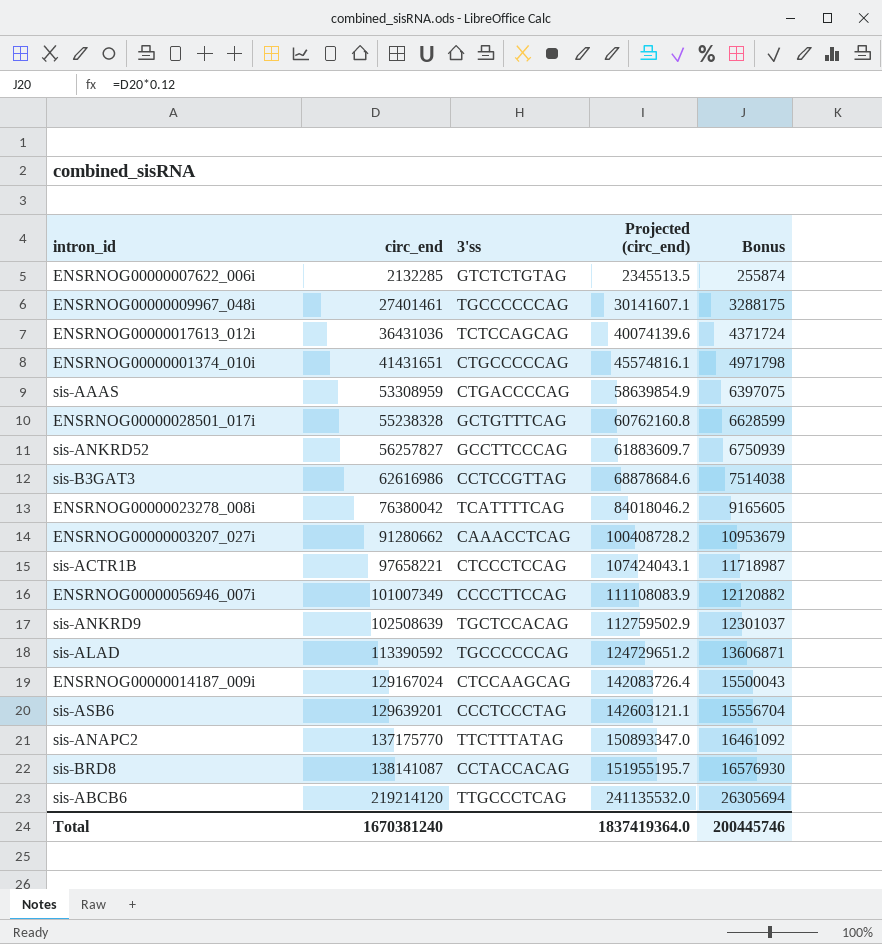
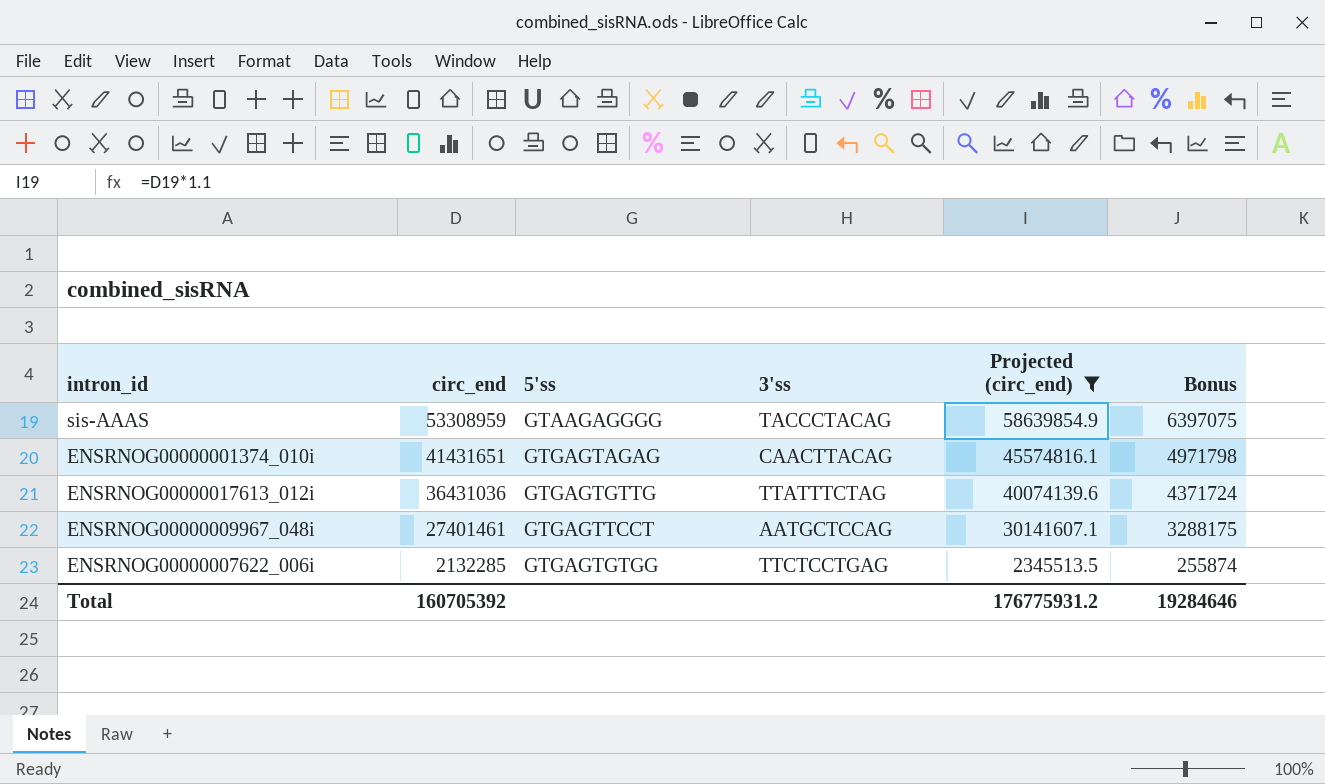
filter: none -> Projected (circ_end) <= 58639854.9
row order: circ_end ascending -> circ_end descending
column 5'ss | position: none -> 3
sis-AAAS | 3'ss: CTGACCCCAG -> TACCCTACAG
ENSRNOG00000001374_010i | 3'ss: CTGCCCCCAG -> CAACTTACAG
ENSRNOG00000017613_012i | 3'ss: TCTCCAGCAG -> TTATTTCTAG
ENSRNOG00000009967_048i | 3'ss: TGCCCCCCAG -> AATGCTCCAG
ENSRNOG00000007622_006i | 3'ss: GTCTCTGTAG -> TTCTCCTGAG
Total | circ_end: 1670381240 -> 160705392
Total | Projected (circ_end): 1837419364.0 -> 176775931.2
Total | Bonus: 200445746 -> 19284646

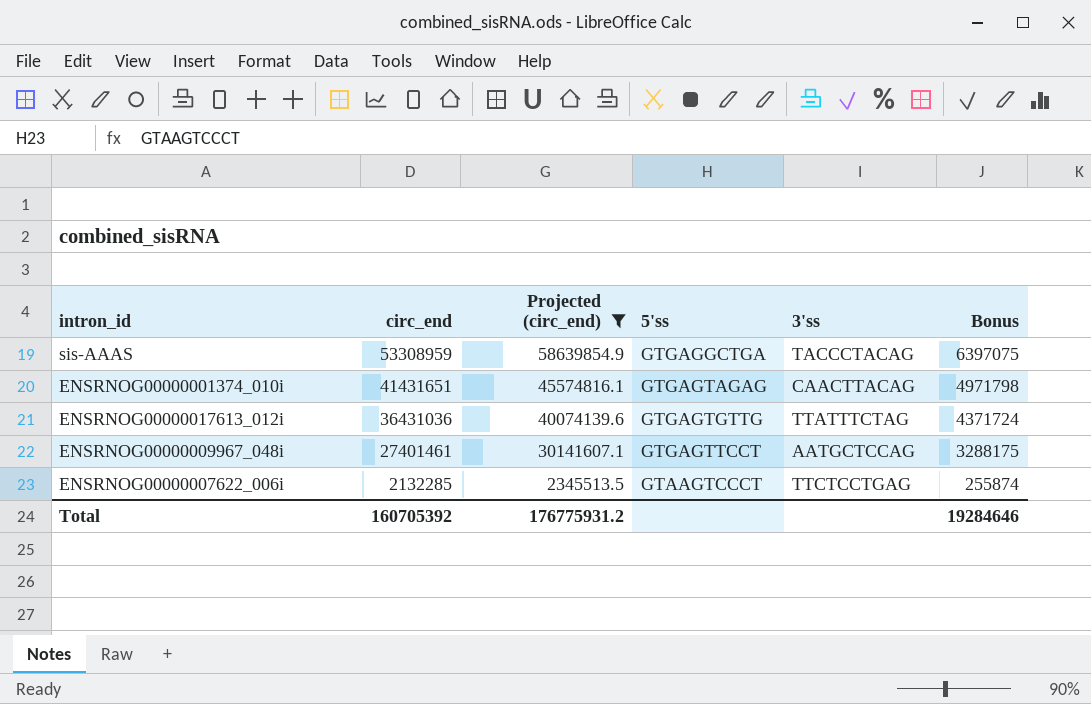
column Projected (circ_end) | position: 5 -> 3
sis-AAAS | 5'ss: GTAAGAGGGG -> GTGAGGCTGA
ENSRNOG00000007622_006i | 5'ss: GTGAGTGTGG -> GTAAGTCCCT

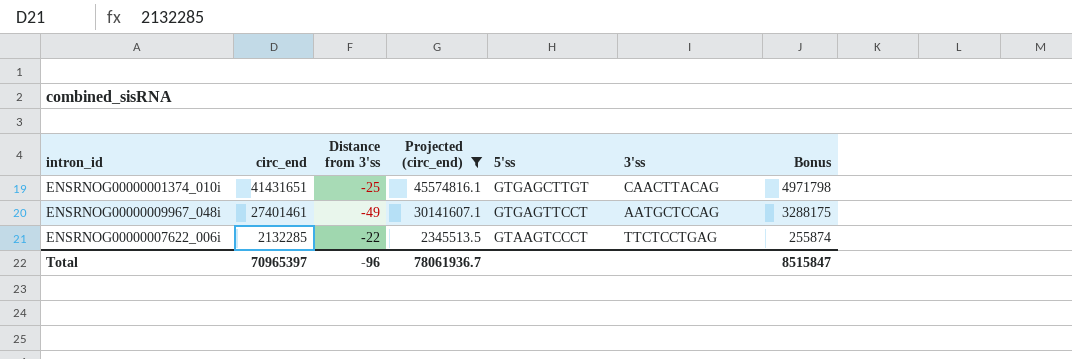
column Distance from 3'ss | position: none -> 3
row sis-AAAS: 53308959 | 58639854.9 | GTGAGGCTGA | TACCCTACAG | 6397075 -> none
row ENSRNOG00000017613_012i: 36431036 | 40074139.6 | GTGAGTGTTG | TTATTTCTAG | 4371724 -> none
ENSRNOG00000001374_010i | 5'ss: GTGAGTAGAG -> GTGAGCTTGT
Total | circ_end: 160705392 -> 70965397
Total | Projected (circ_end): 176775931.2 -> 78061936.7
Total | Bonus: 19284646 -> 8515847

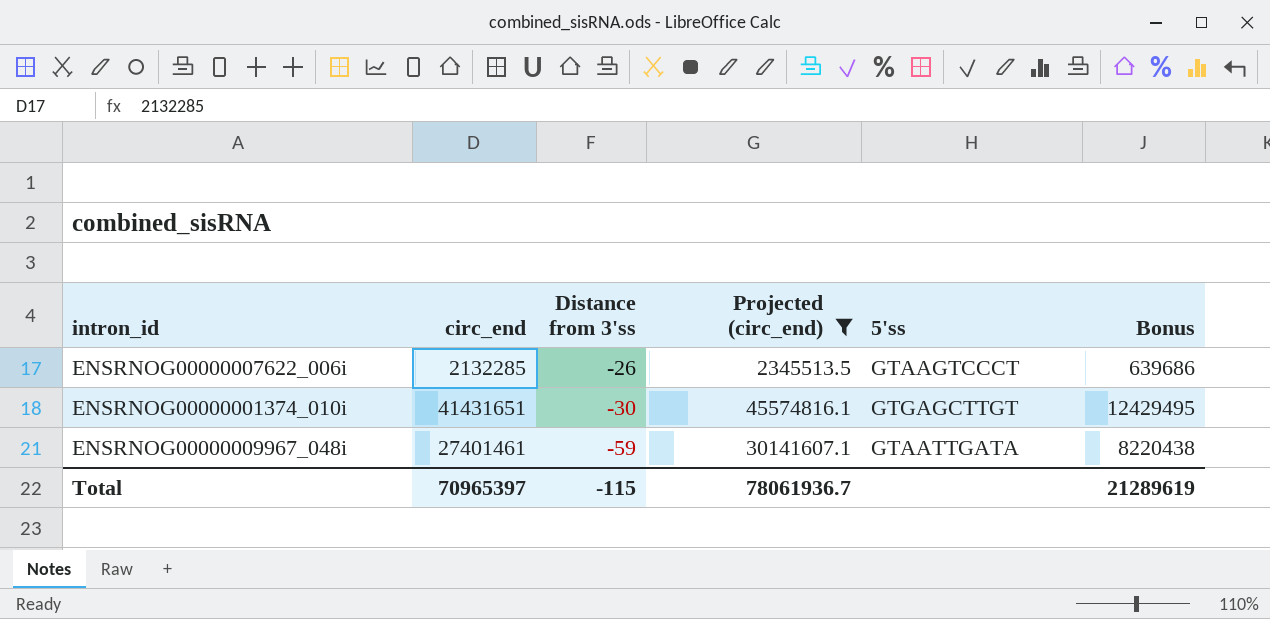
row order: circ_end descending -> Distance from 3'ss descending
column 3'ss | position: 6 -> none
column Bonus | formula: [circ_end] * 0.12 -> [circ_end] * 0.3
ENSRNOG00000007622_006i | Distance from 3'ss: -22 -> -26
ENSRNOG00000001374_010i | Distance from 3'ss: -25 -> -30
ENSRNOG00000009967_048i | Distance from 3'ss: -49 -> -59
ENSRNOG00000009967_048i | 5'ss: GTGAGTTCCT -> GTAATTGATA
Total | Distance from 3'ss: -96 -> -115
Total | Bonus: 8515847 -> 21289619

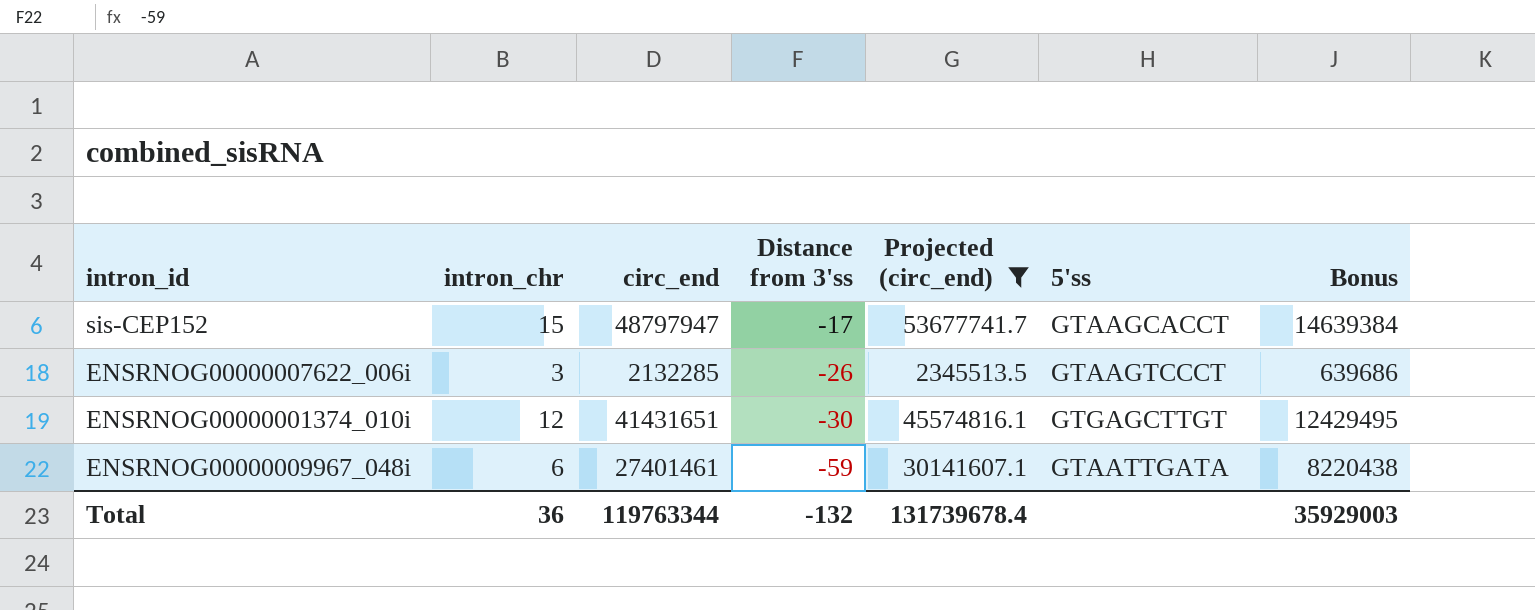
column intron_chr | position: none -> 2
row sis-CEP152: none -> 15 | 48797947 | -17 | 53677741.7 | GTAAGCACCT | 14639384
Total | circ_end: 70965397 -> 119763344
Total | Distance from 3'ss: -115 -> -132
Total | Projected (circ_end): 78061936.7 -> 131739678.4
Total | Bonus: 21289619 -> 35929003

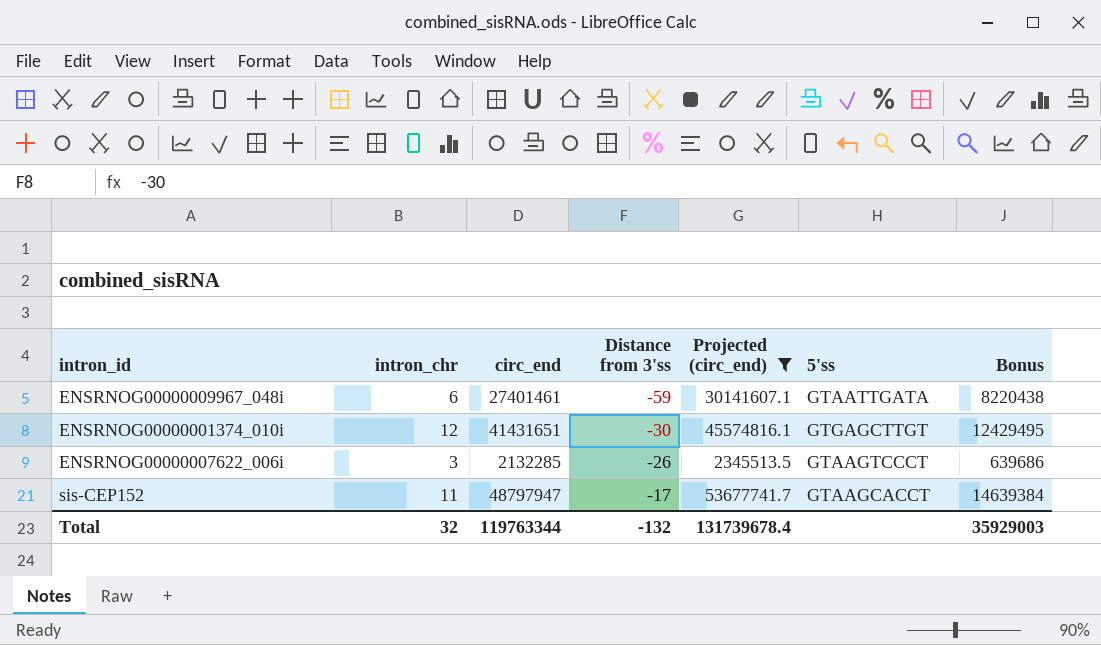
row order: Distance from 3'ss descending -> Distance from 3'ss ascending
sis-CEP152 | intron_chr: 15 -> 11
Total | intron_chr: 36 -> 32

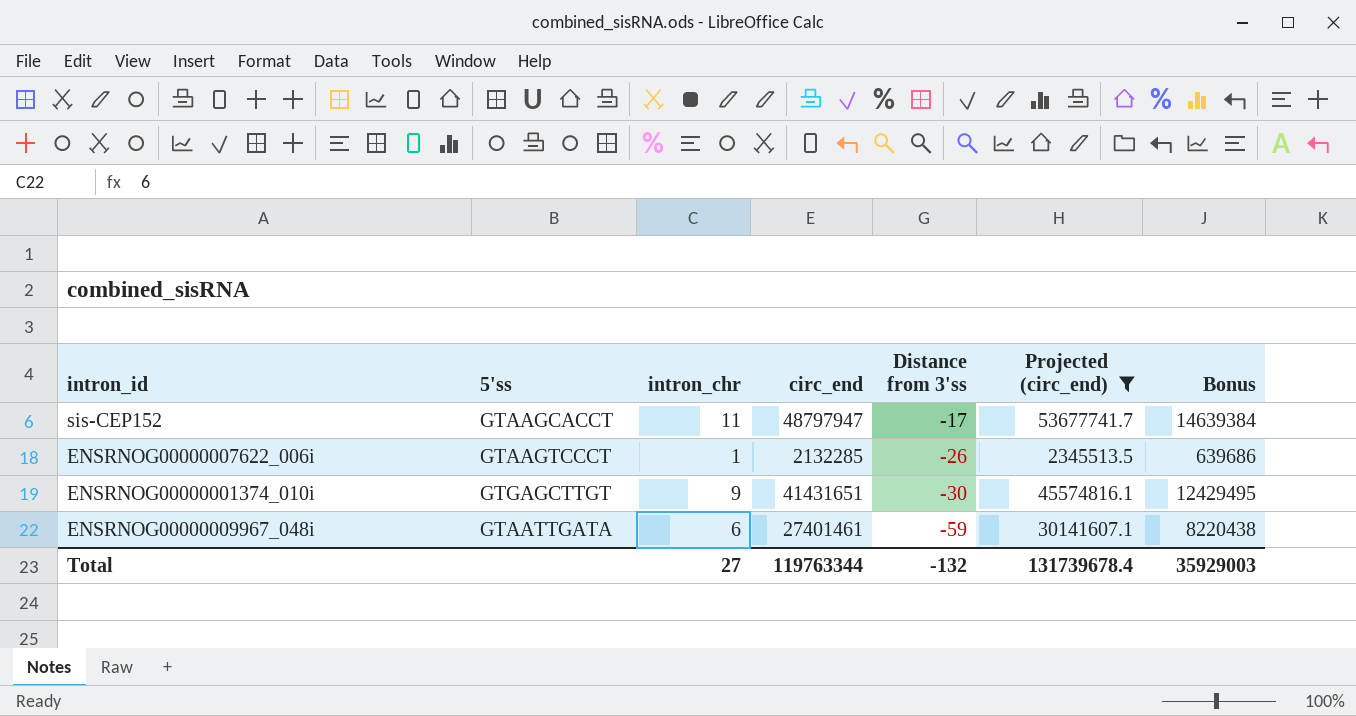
row order: Distance from 3'ss ascending -> Distance from 3'ss descending
column 5'ss | position: 6 -> 2
ENSRNOG00000007622_006i | intron_chr: 3 -> 1
ENSRNOG00000001374_010i | intron_chr: 12 -> 9
Total | intron_chr: 32 -> 27

